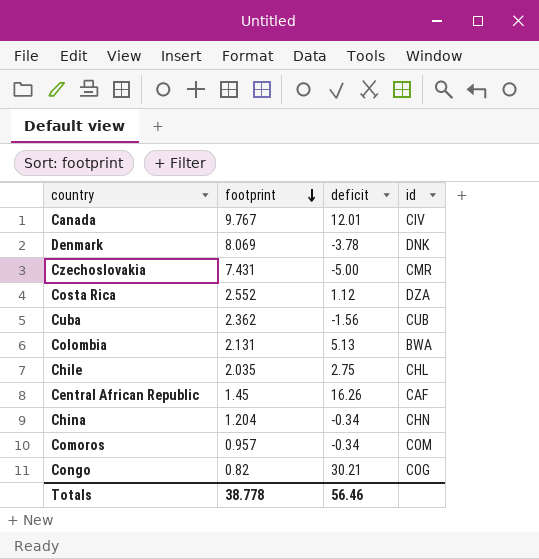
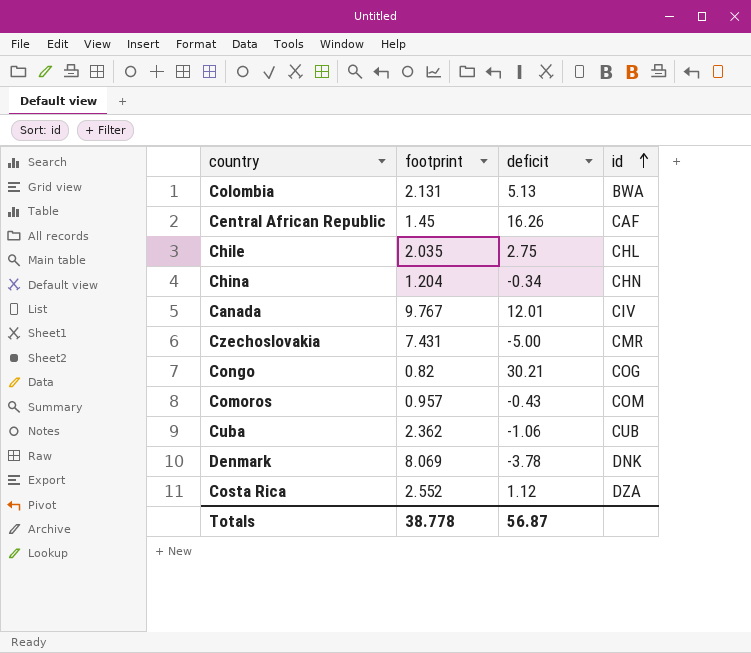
row order: footprint descending -> id ascending
Comoros | deficit: -0.34 -> -0.43
Cuba | deficit: -1.56 -> -1.06
Totals | deficit: 56.46 -> 56.87

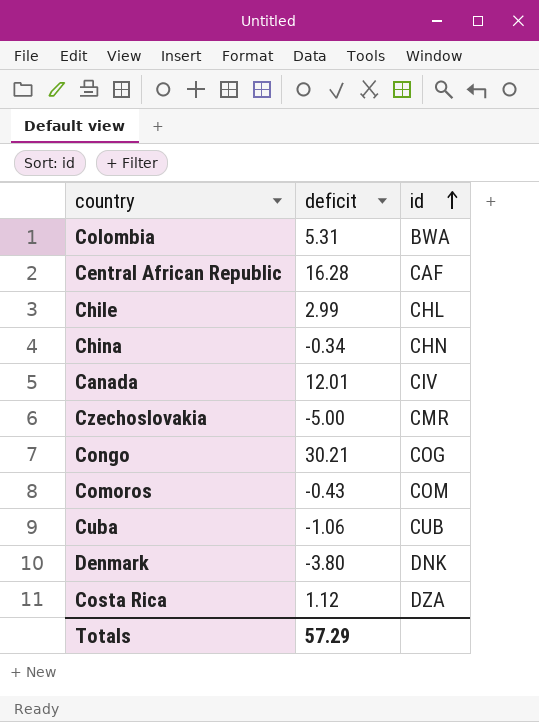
column footprint | position: 2 -> none
Colombia | deficit: 5.13 -> 5.31
Central African Republic | deficit: 16.26 -> 16.28
Chile | deficit: 2.75 -> 2.99
Denmark | deficit: -3.78 -> -3.80
Totals | deficit: 56.87 -> 57.29

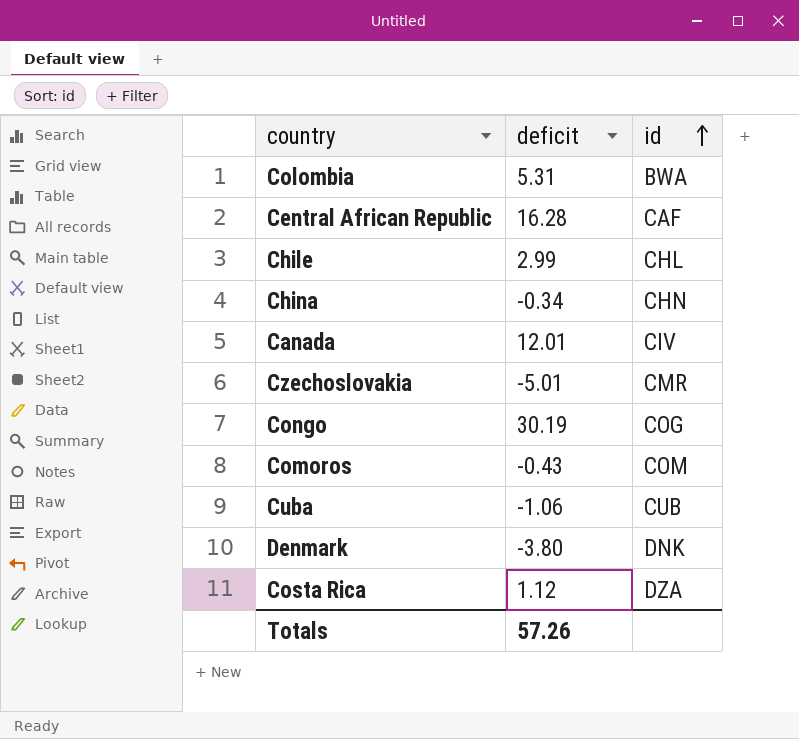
Czechoslovakia | deficit: -5.00 -> -5.01
Congo | deficit: 30.21 -> 30.19
Totals | deficit: 57.29 -> 57.26

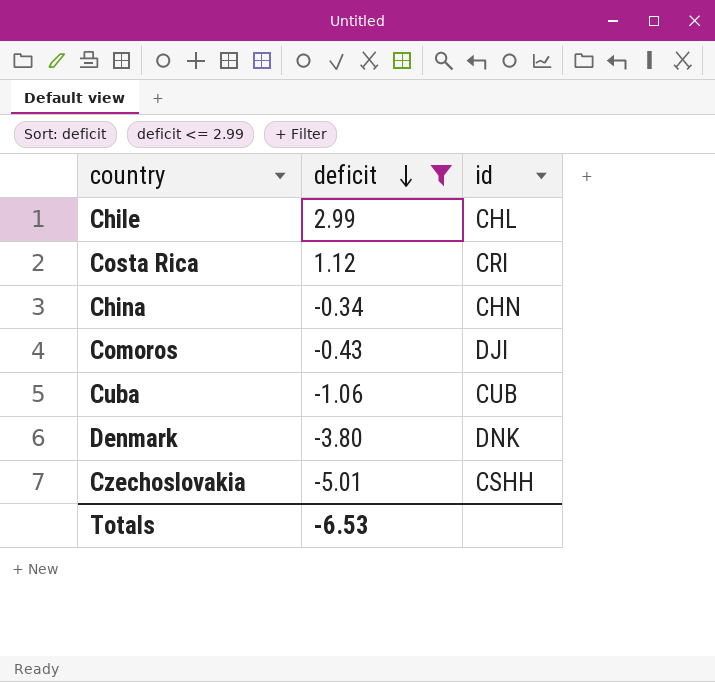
filter: none -> deficit <= 2.99
row order: id ascending -> deficit descending
Costa Rica | id: DZA -> CRI
Comoros | id: COM -> DJI
Czechoslovakia | id: CMR -> CSHH
Totals | deficit: 57.26 -> -6.53

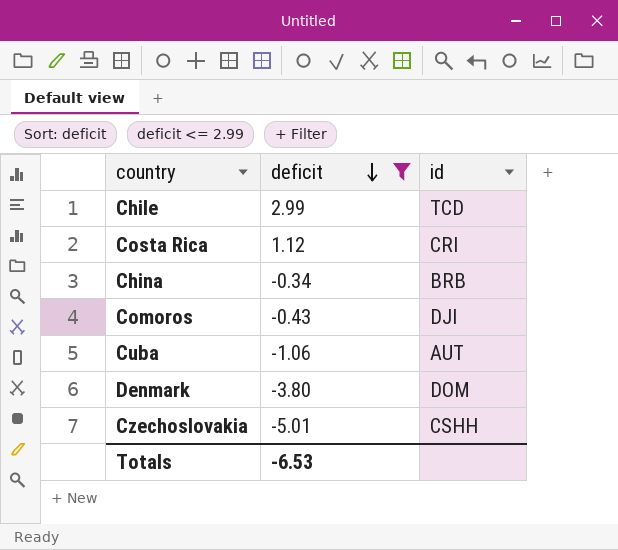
Chile | id: CHL -> TCD
China | id: CHN -> BRB
Cuba | id: CUB -> AUT
Denmark | id: DNK -> DOM

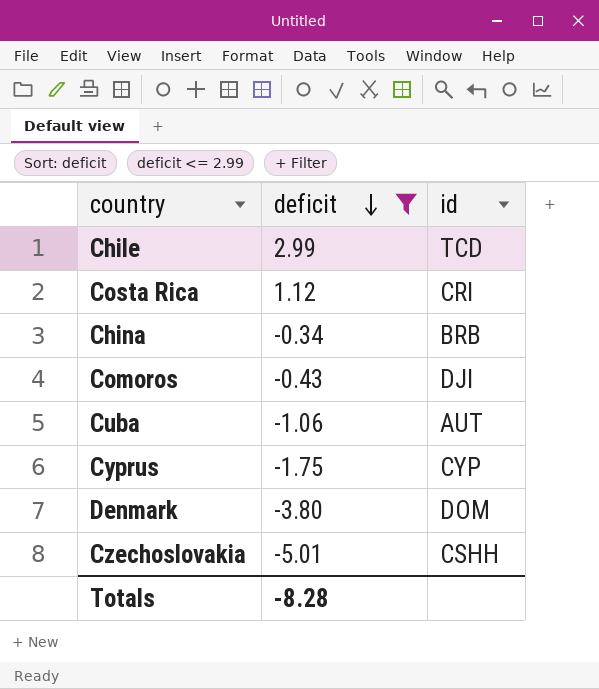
row Cyprus: none -> -1.75 | CYP
Totals | deficit: -6.53 -> -8.28

